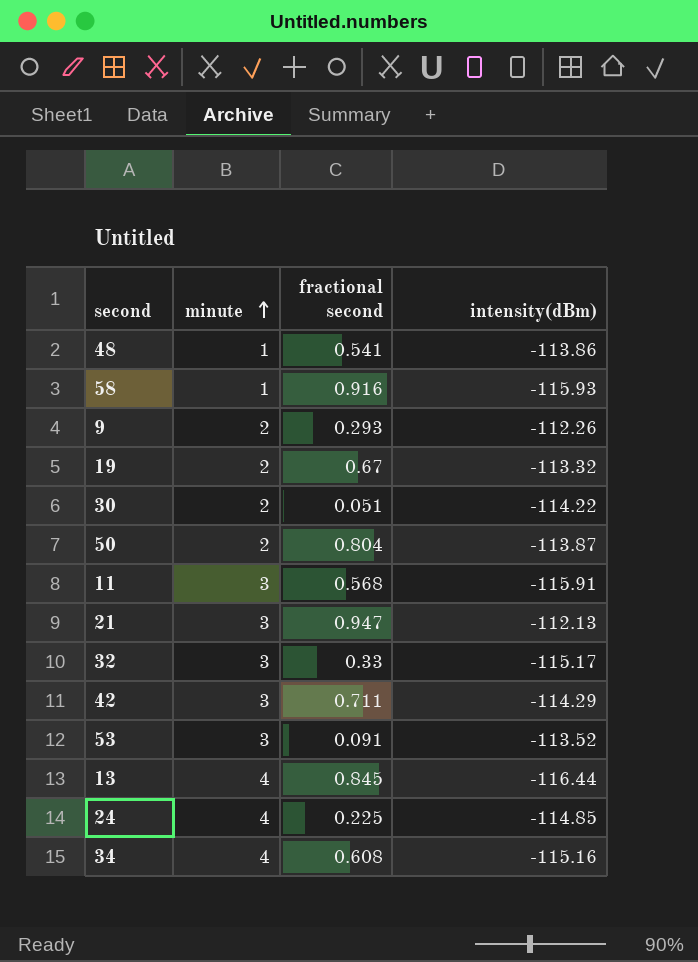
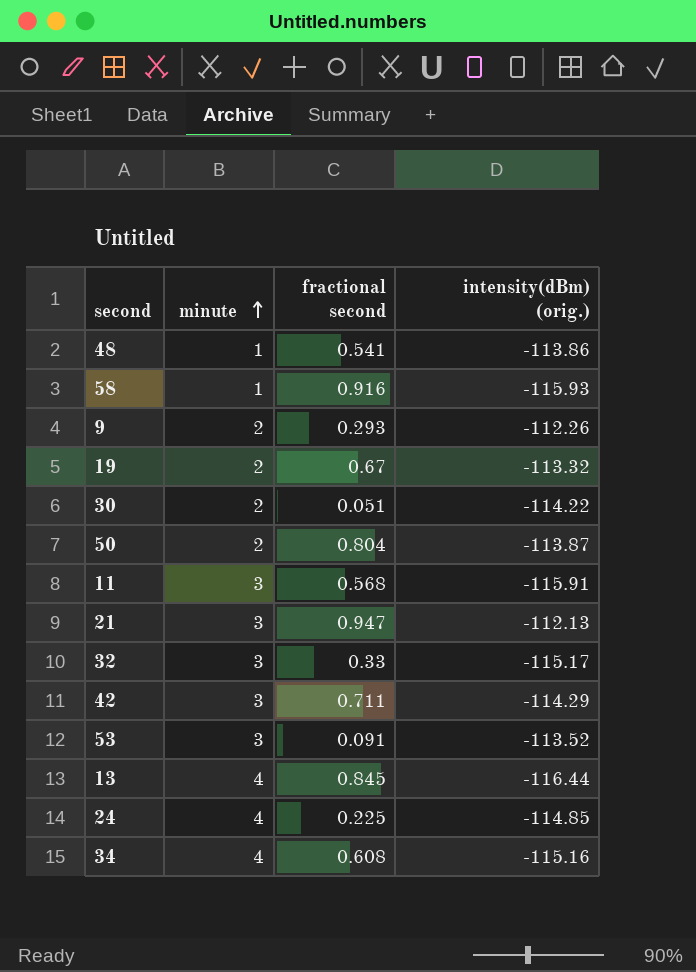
column name: intensity(dBm) -> intensity(dBm) (orig.)

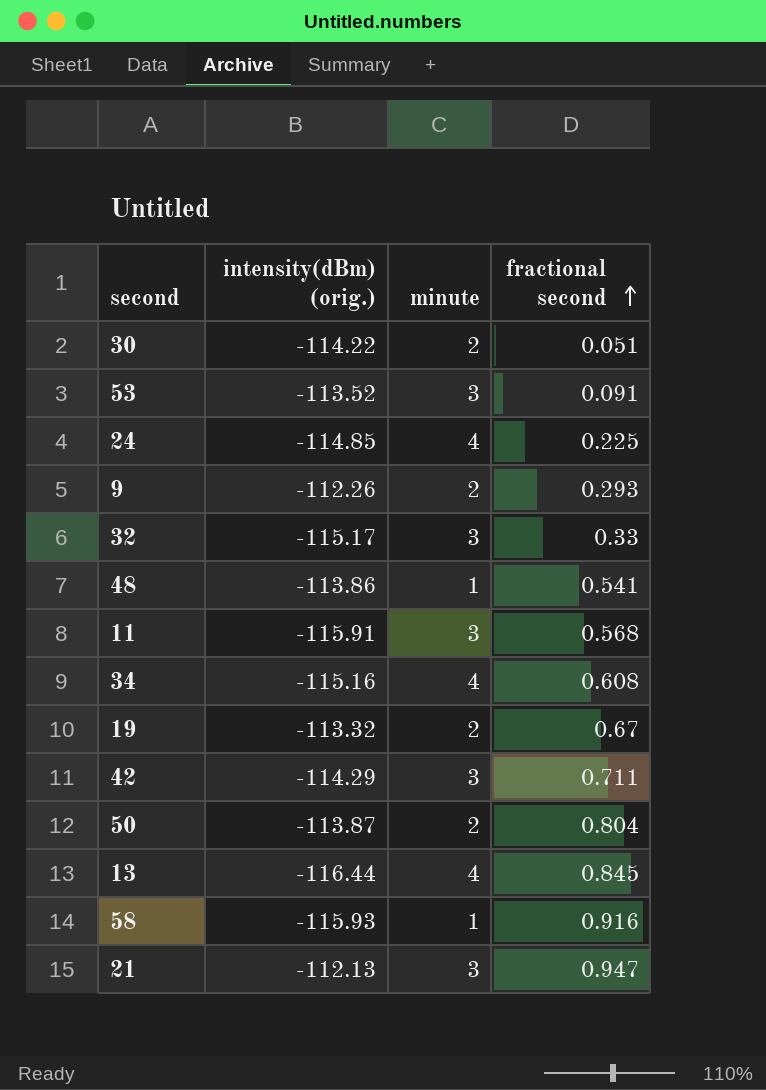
row order: minute ascending -> fractional second ascending
column intensity(dBm) (orig.) | position: 4 -> 2

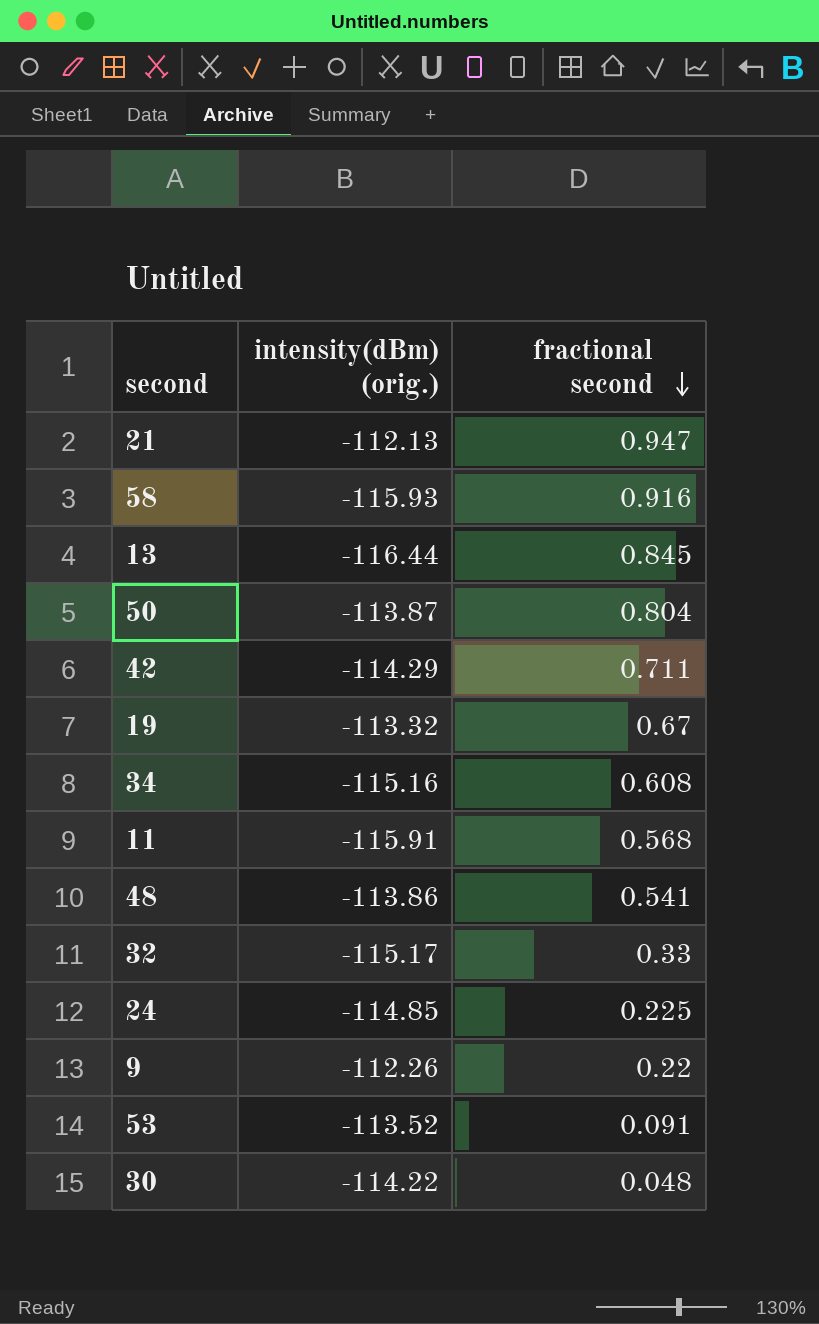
row order: fractional second ascending -> fractional second descending
column minute | position: 3 -> none
9 | fractional second: 0.293 -> 0.22
30 | fractional second: 0.051 -> 0.048

